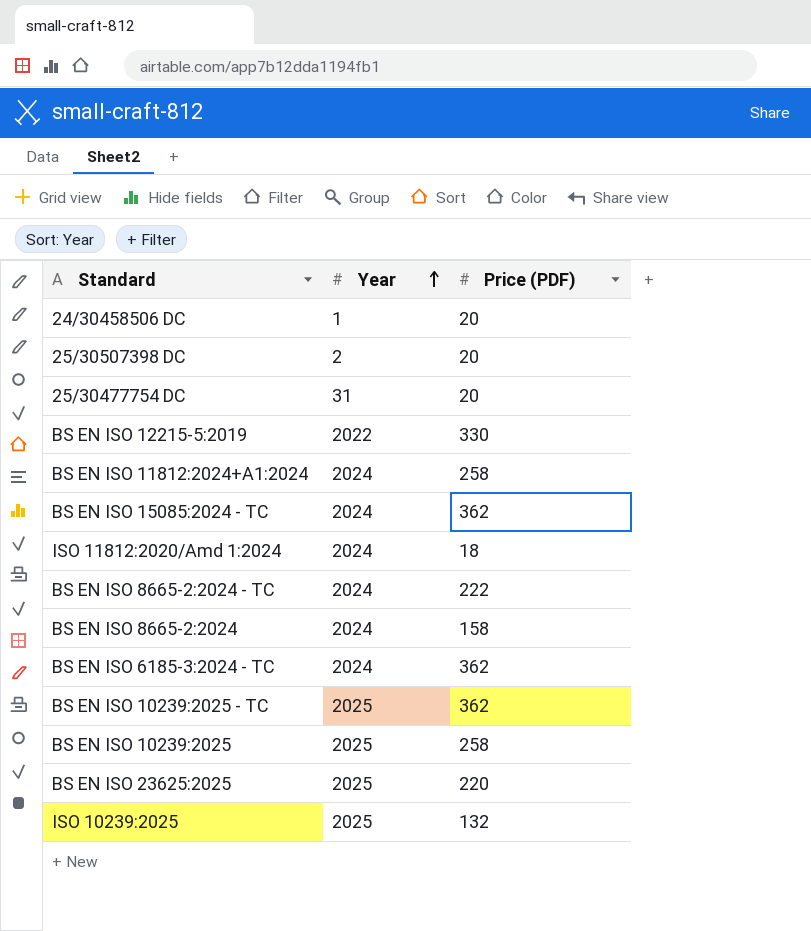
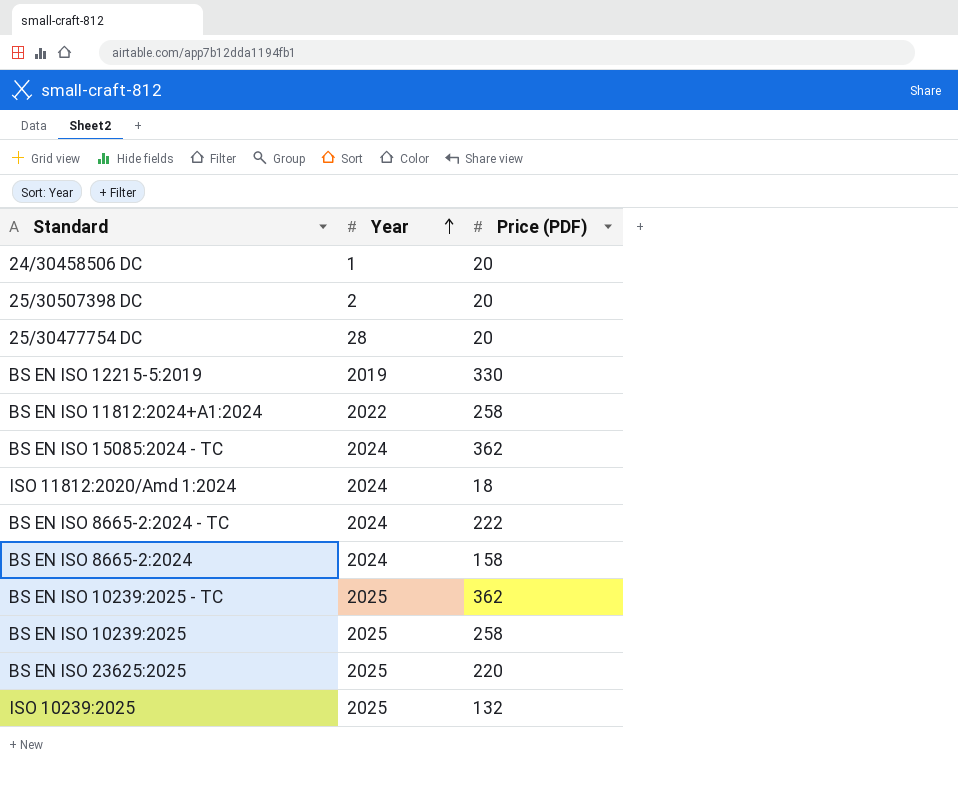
row BS EN ISO 6185-3:2024 - TC: 2024 | 362 -> none
25/30477754 DC | Year: 31 -> 28
BS EN ISO 12215-5:2019 | Year: 2022 -> 2019
BS EN ISO 11812:2024+A1:2024 | Year: 2024 -> 2022

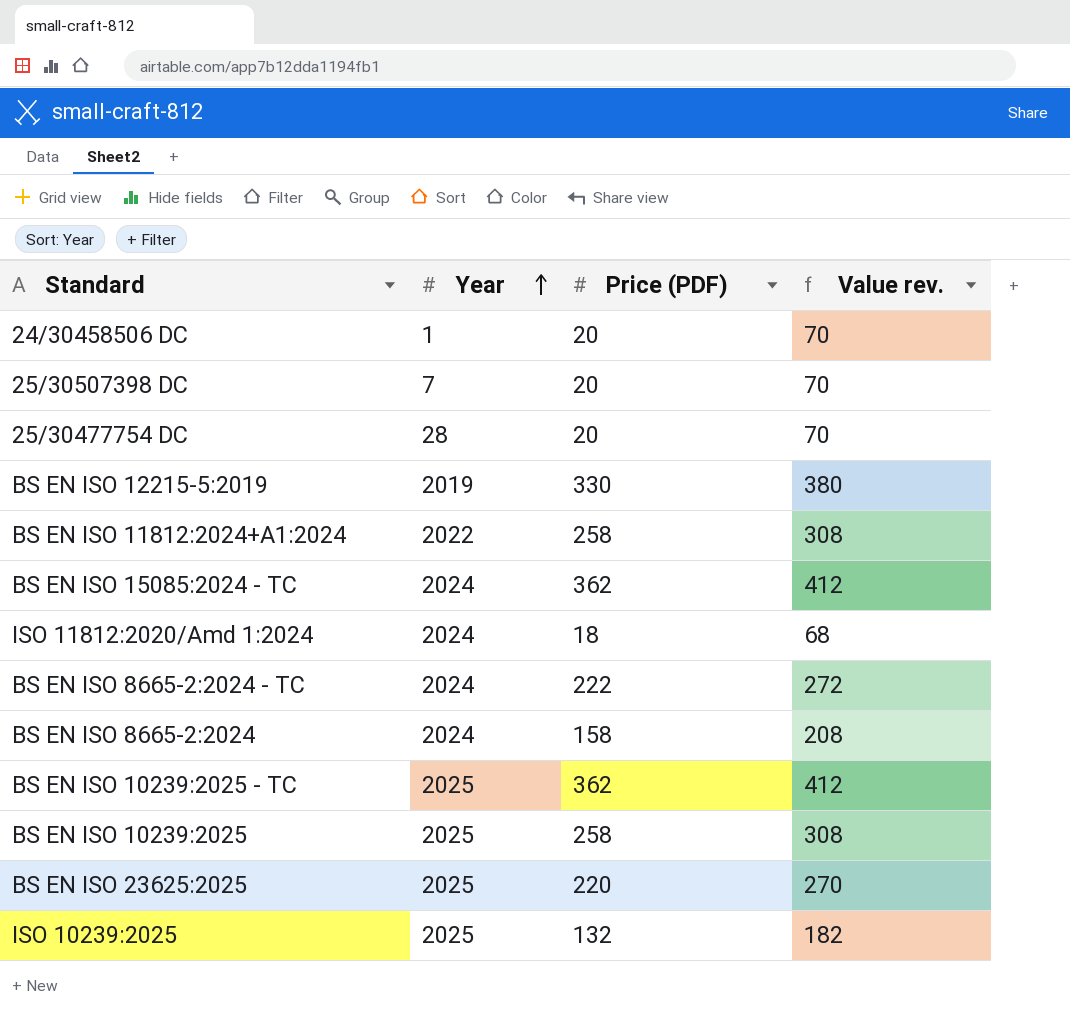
column Value rev. | formula: none -> [Price (PDF)] + 50
25/30507398 DC | Year: 2 -> 7

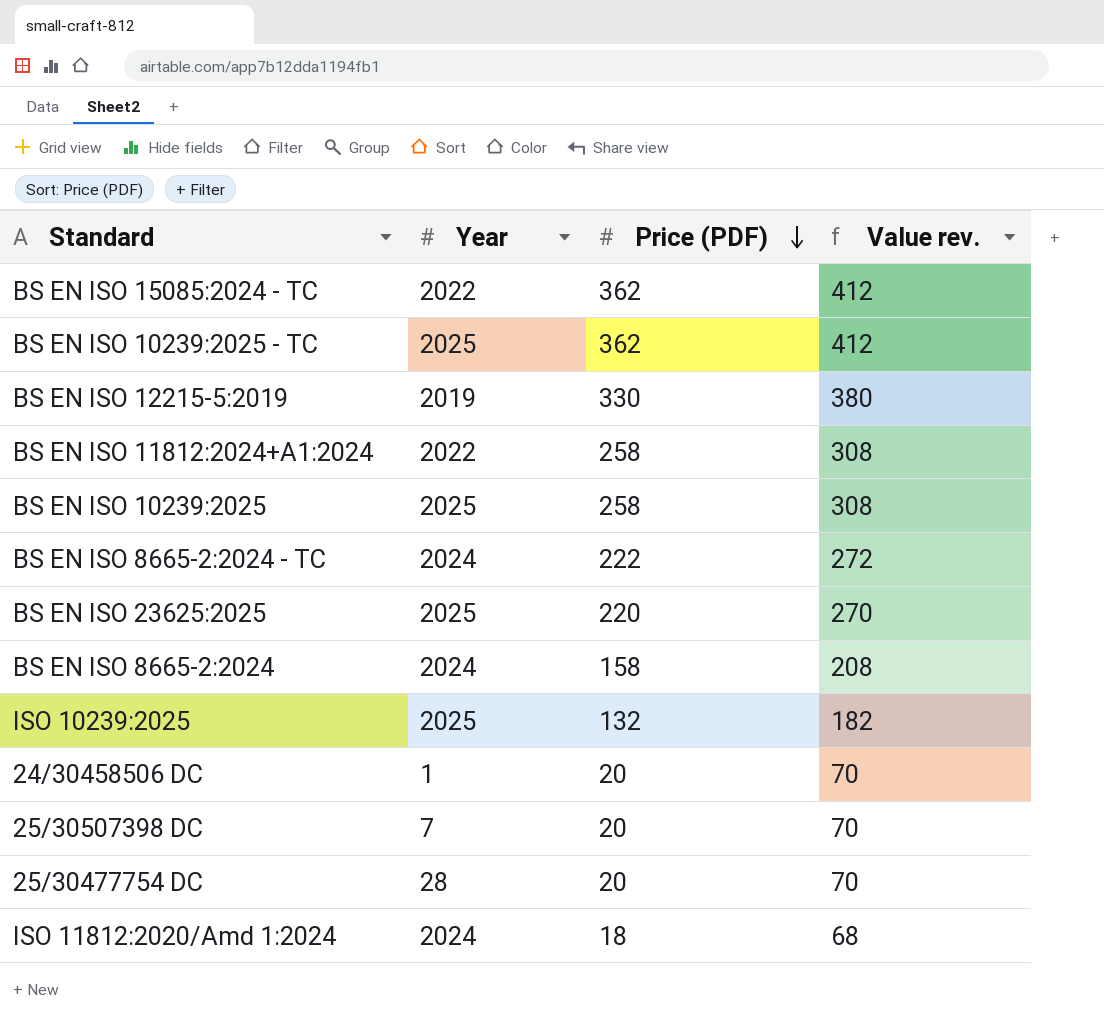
row order: Year ascending -> Price (PDF) descending
BS EN ISO 15085:2024 - TC | Year: 2024 -> 2022

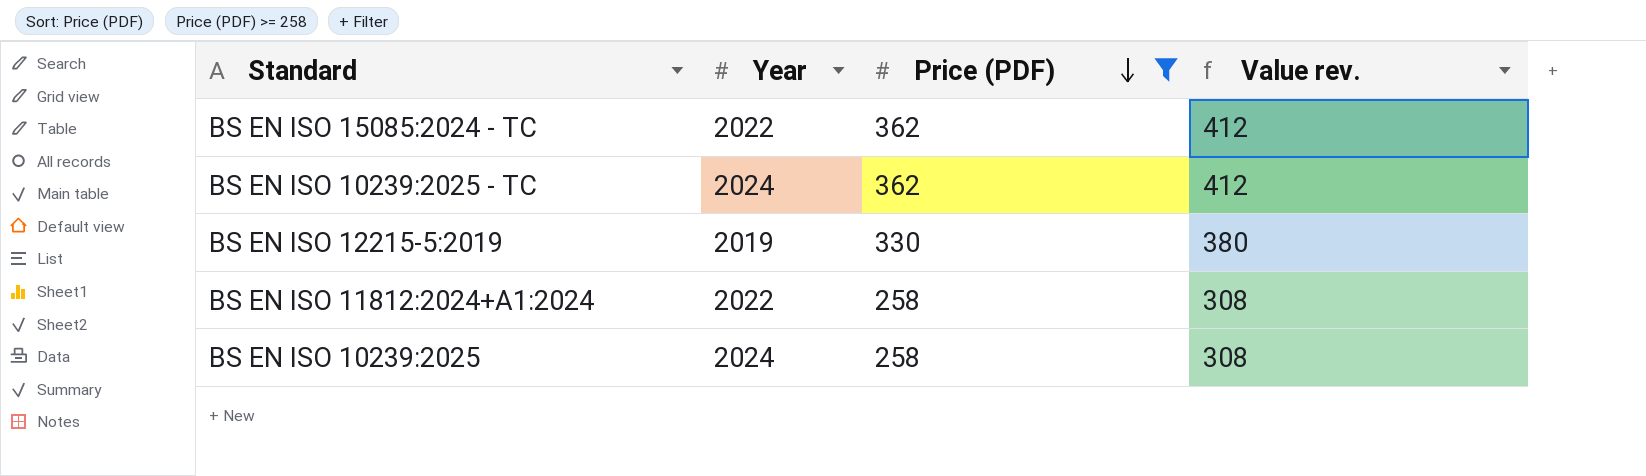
filter: none -> Price (PDF) >= 258
BS EN ISO 10239:2025 - TC | Year: 2025 -> 2024
BS EN ISO 10239:2025 | Year: 2025 -> 2024

